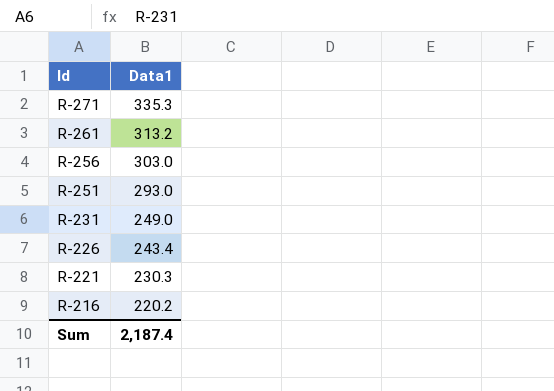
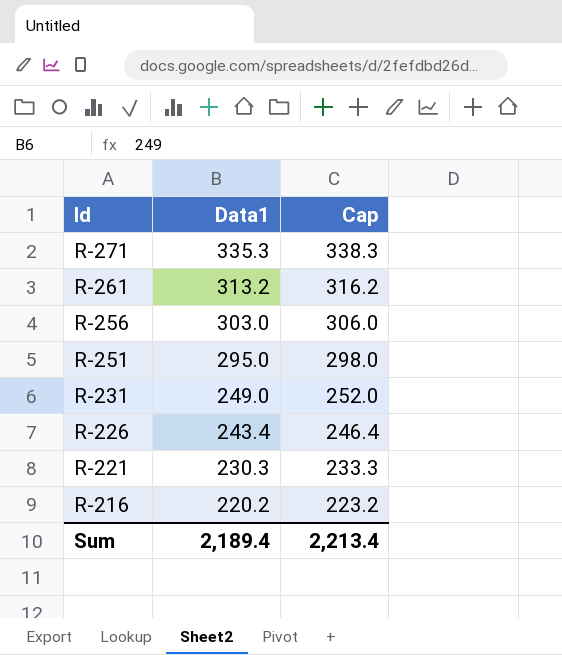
column Cap | formula: none -> [Data1] + 3
R-251 | Data1: 293.0 -> 295.0
Sum | Data1: 2,187.4 -> 2,189.4

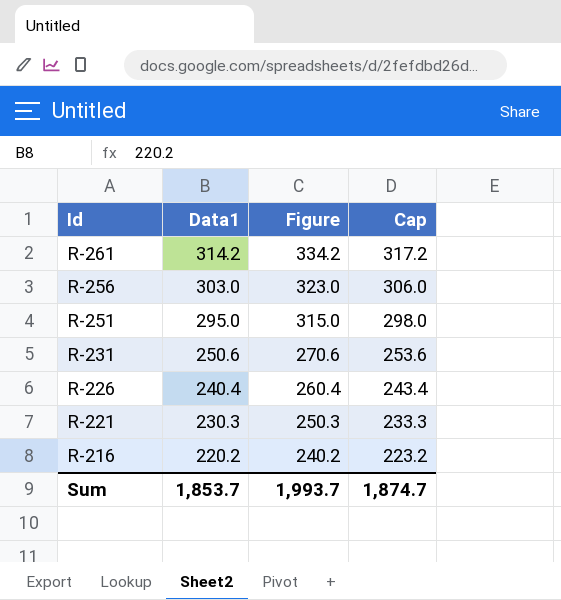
column Figure | formula: none -> [Data1] + 20
row R-271: 335.3 | 338.3 -> none
R-261 | Data1: 313.2 -> 314.2
R-261 | Cap: 316.2 -> 317.2
R-231 | Data1: 249.0 -> 250.6
R-231 | Cap: 252.0 -> 253.6
R-226 | Data1: 243.4 -> 240.4
R-226 | Cap: 246.4 -> 243.4
Sum | Data1: 2,189.4 -> 1,853.7
Sum | Cap: 2,213.4 -> 1,874.7

